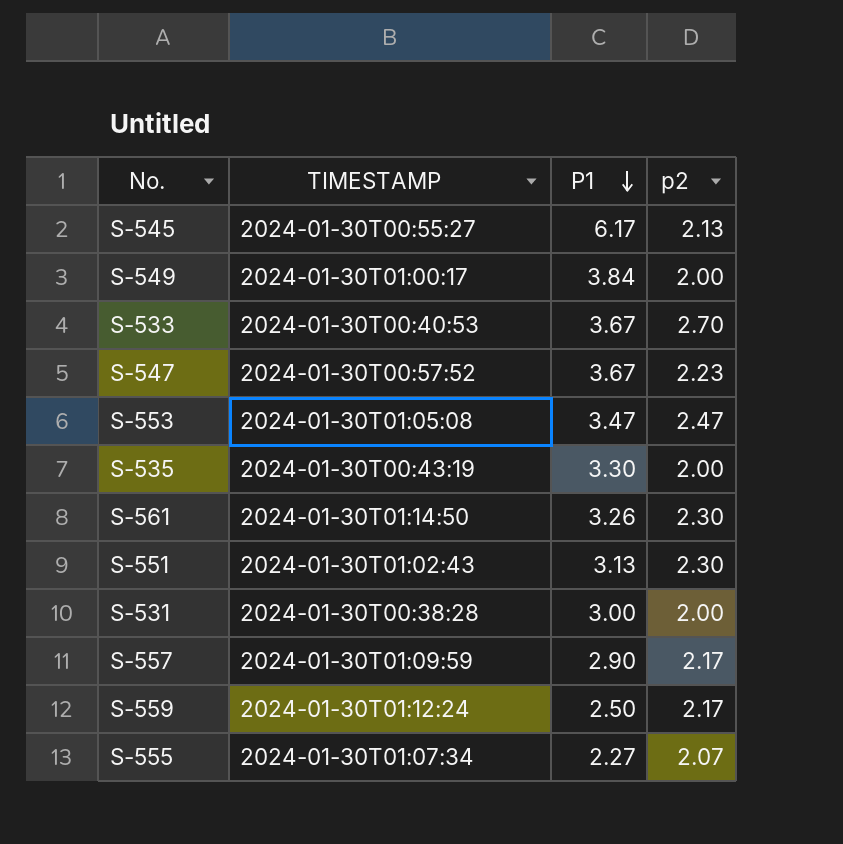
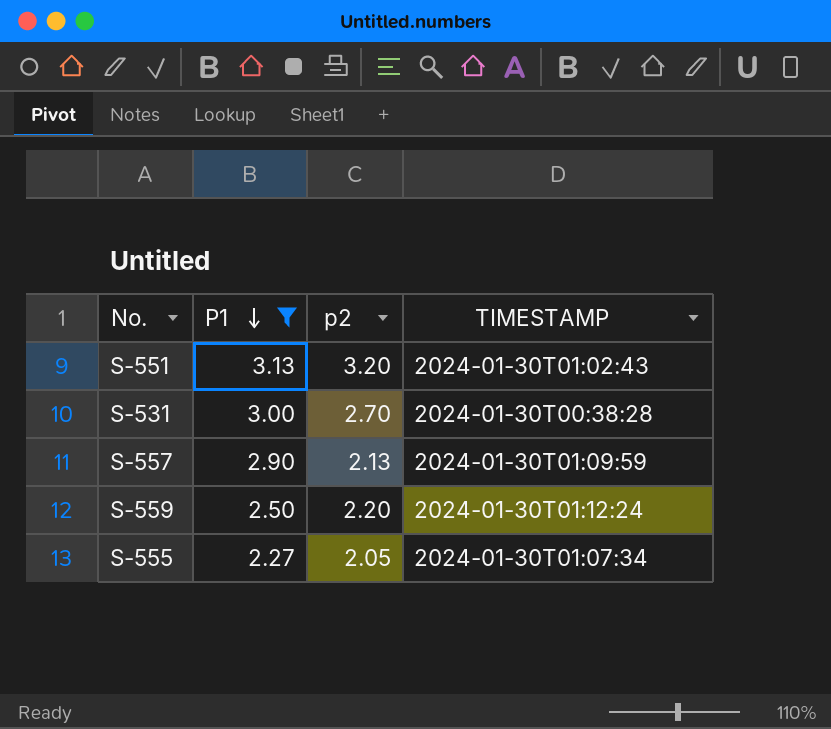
filter: none -> P1 <= 3.13
column TIMESTAMP | position: 2 -> 4
S-551 | p2: 2.30 -> 3.20
S-531 | p2: 2.00 -> 2.70
S-557 | p2: 2.17 -> 2.13
S-559 | p2: 2.17 -> 2.20
S-555 | p2: 2.07 -> 2.05

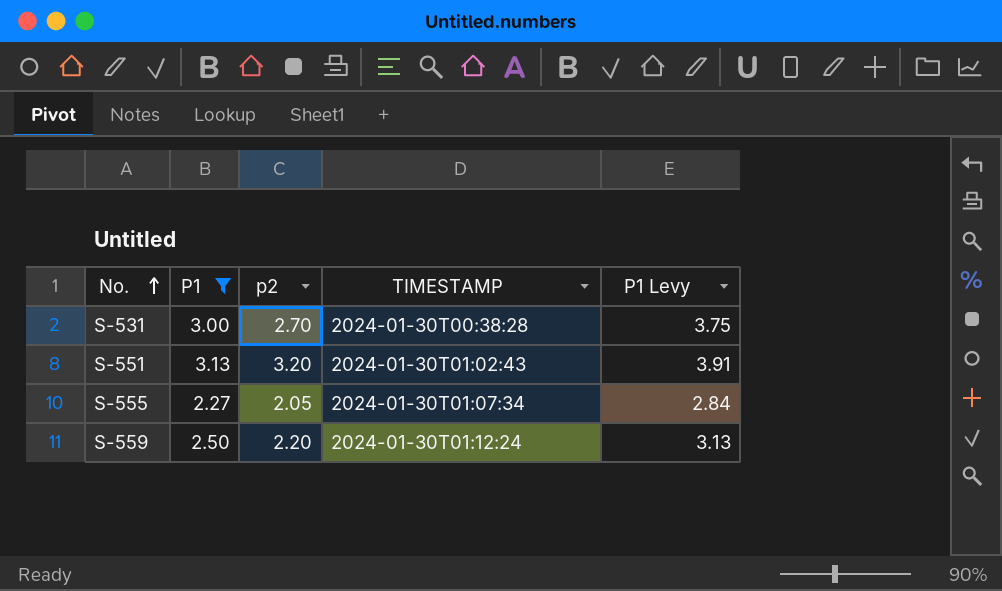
row order: P1 descending -> No. ascending
column P1 Levy | formula: none -> [P1] * 1.25
row S-557: 2.90 | 2.13 | 2024-01-30T01:09:59 -> none

